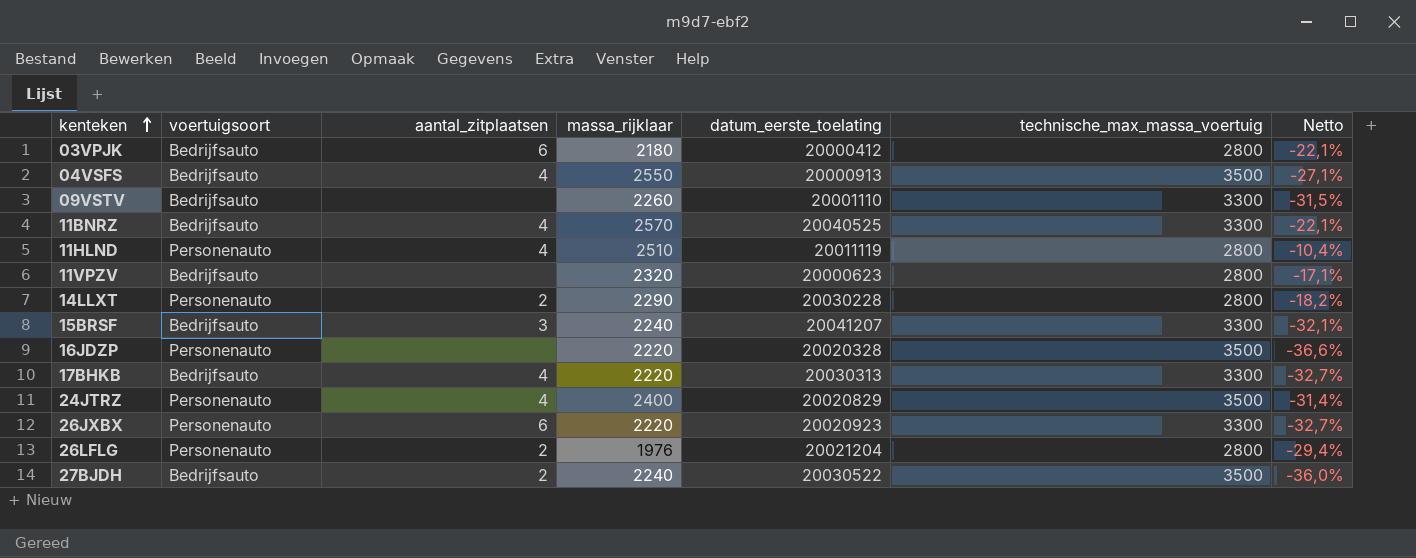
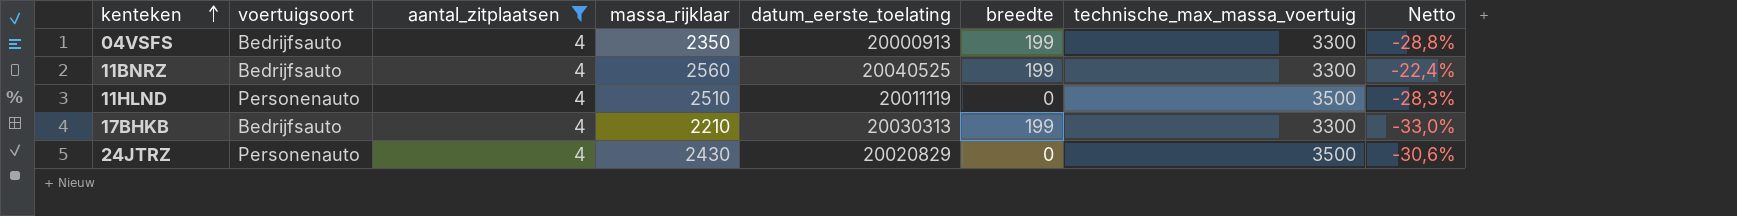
filter: none -> aantal_zitplaatsen = 4
column breedte | position: none -> 6
04VSFS | massa_rijklaar: 2550 -> 2350
04VSFS | technische_max_massa_voertuig: 3500 -> 3300
04VSFS | Netto: -27,1% -> -28,8%
11BNRZ | massa_rijklaar: 2570 -> 2560
11BNRZ | Netto: -22,1% -> -22,4%
11HLND | technische_max_massa_voertuig: 2800 -> 3500
11HLND | Netto: -10,4% -> -28,3%
17BHKB | massa_rijklaar: 2220 -> 2210
17BHKB | Netto: -32,7% -> -33,0%
24JTRZ | massa_rijklaar: 2400 -> 2430
24JTRZ | Netto: -31,4% -> -30,6%

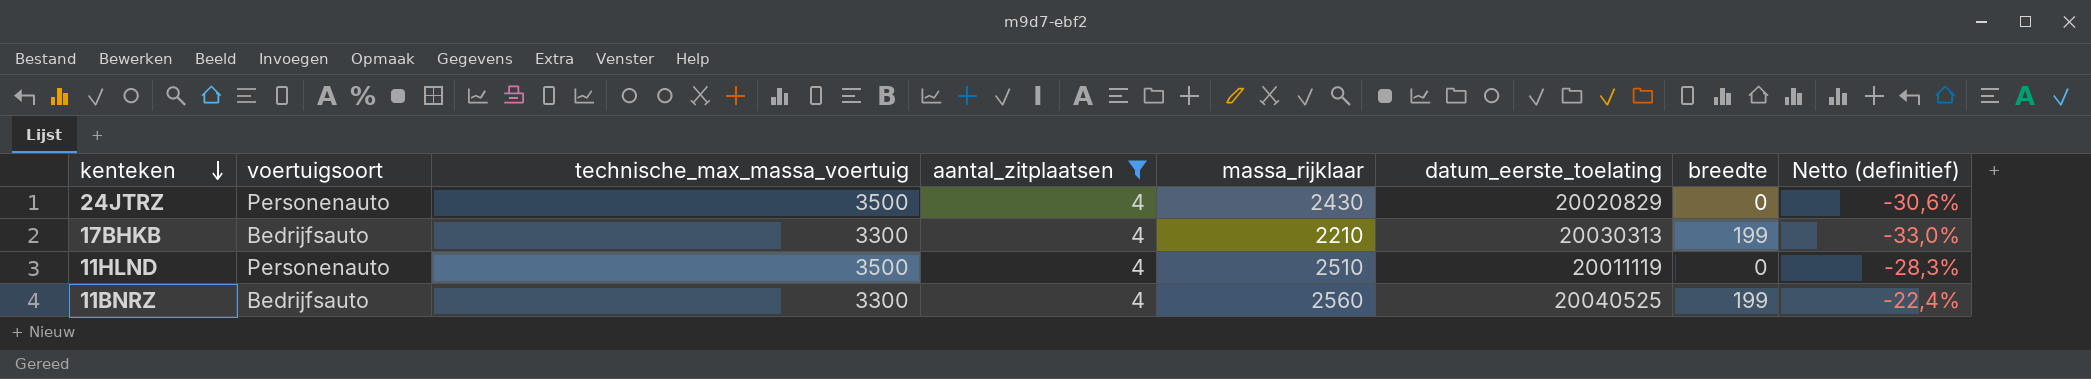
row order: kenteken ascending -> kenteken descending
column technische_max_massa_voertuig | position: 7 -> 3
column name: Netto -> Netto (definitief)
row 04VSFS: Bedrijfsauto | 4 | 2350 | 20000913 | 199 | 3300 | -28,8% -> none

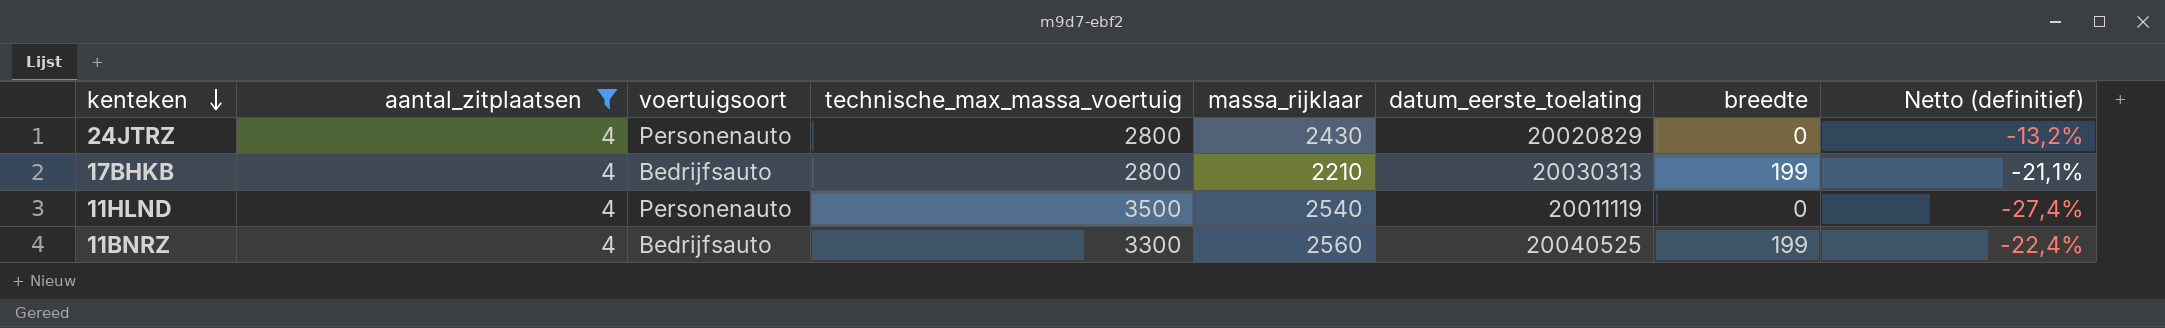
column aantal_zitplaatsen | position: 4 -> 2
24JTRZ | technische_max_massa_voertuig: 3500 -> 2800
24JTRZ | Netto (definitief): -30,6% -> -13,2%
17BHKB | technische_max_massa_voertuig: 3300 -> 2800
17BHKB | Netto (definitief): -33,0% -> -21,1%
11HLND | massa_rijklaar: 2510 -> 2540
11HLND | Netto (definitief): -28,3% -> -27,4%

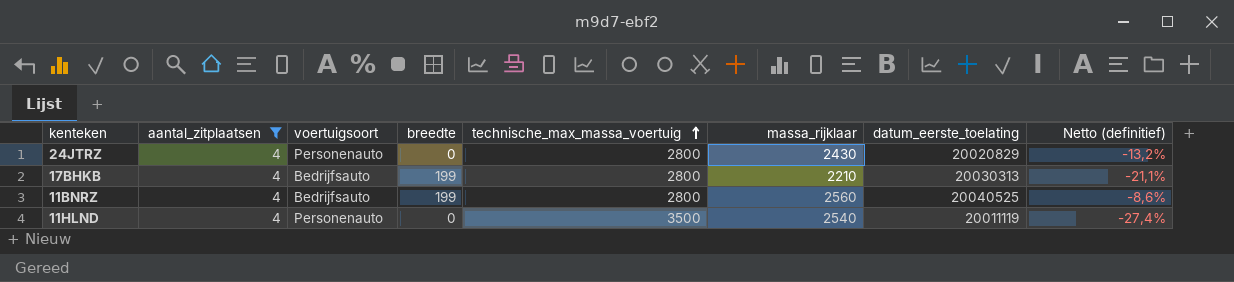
row order: kenteken descending -> technische_max_massa_voertuig ascending
column breedte | position: 7 -> 4
11BNRZ | technische_max_massa_voertuig: 3300 -> 2800
11BNRZ | Netto (definitief): -22,4% -> -8,6%

